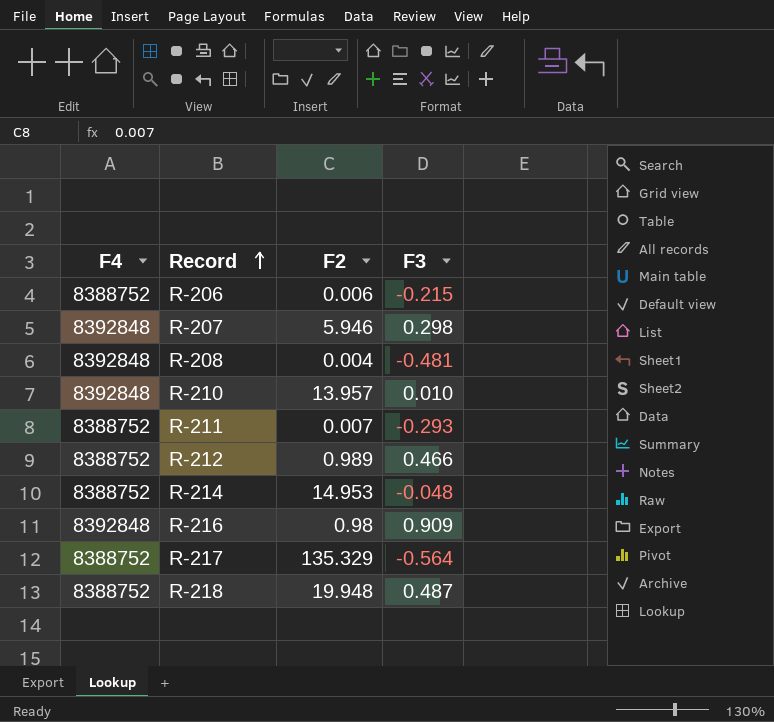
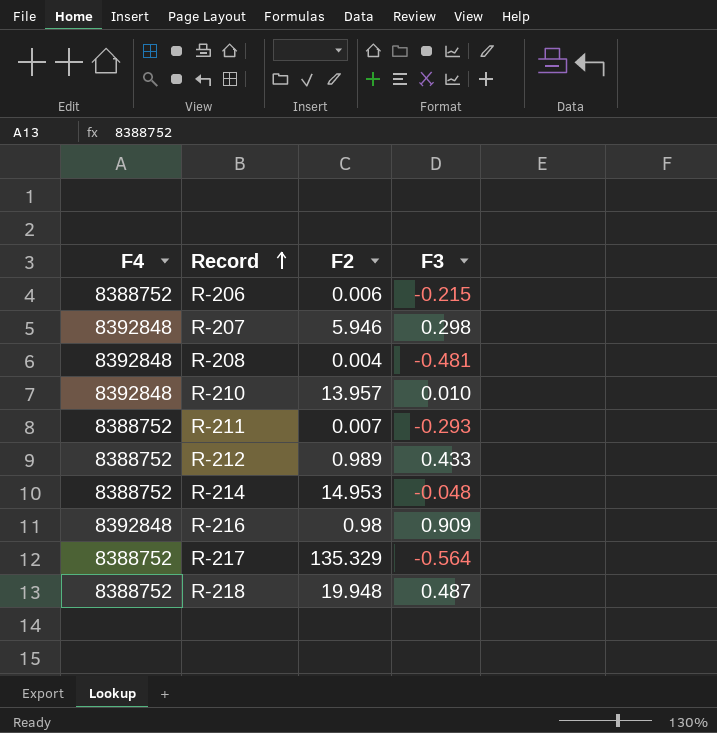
R-212 | F3: 0.466 -> 0.433

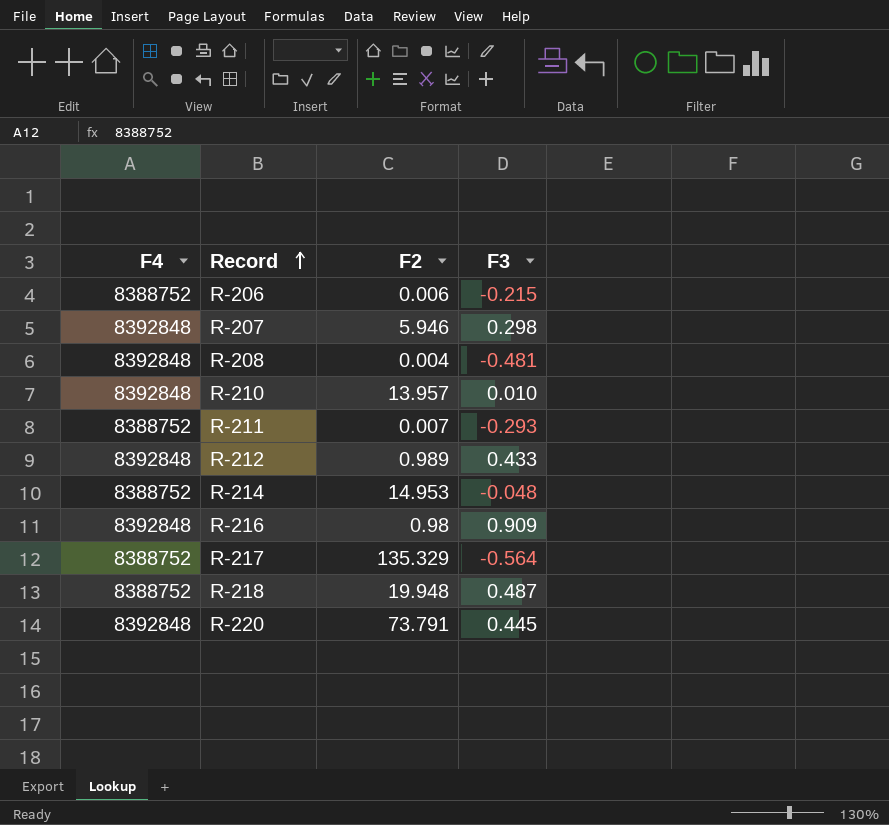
R-212 | F4: 8388752 -> 8392848
row R-220: none -> 8392848 | 73.791 | 0.445

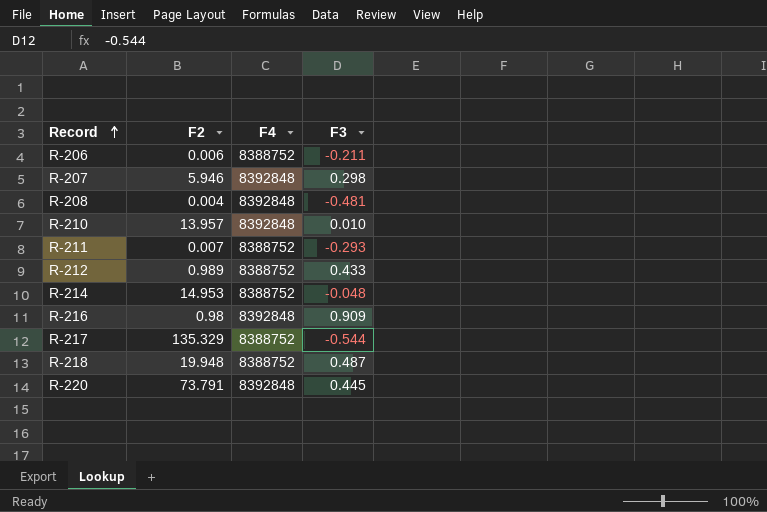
column F4 | position: 1 -> 3
R-206 | F3: -0.215 -> -0.211
R-212 | F4: 8392848 -> 8388752
R-217 | F3: -0.564 -> -0.544

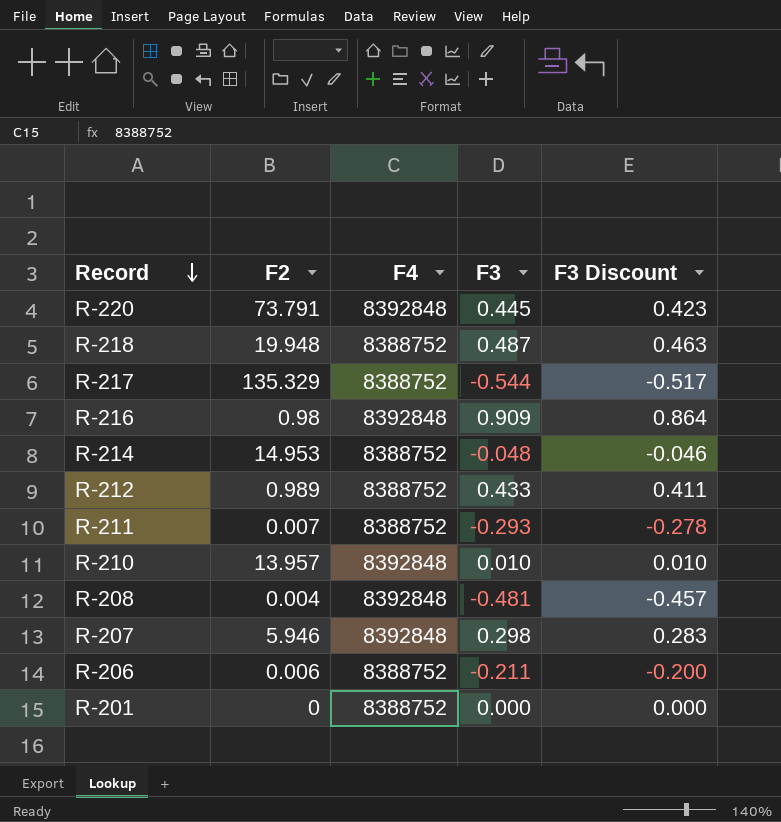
row order: Record ascending -> Record descending
column F3 Discount | formula: none -> [F3] * 0.95
row R-201: none -> 0 | 8388752 | 0.000 | 0.000

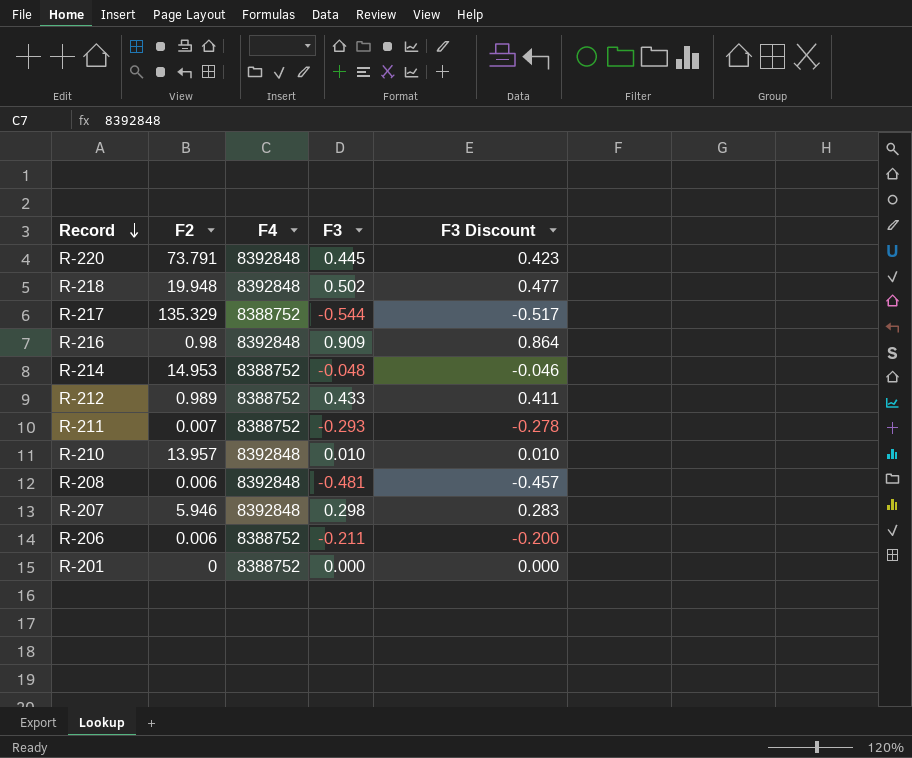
R-218 | F4: 8388752 -> 8392848
R-218 | F3: 0.487 -> 0.502
R-218 | F3 Discount: 0.463 -> 0.477
R-208 | F2: 0.004 -> 0.006

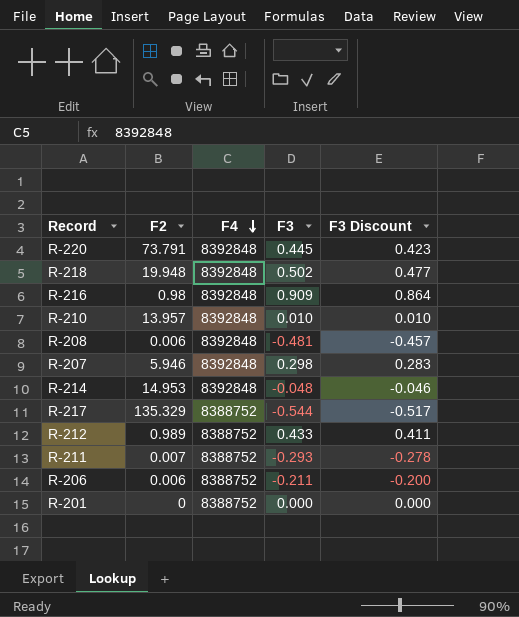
row order: Record descending -> F4 descending
R-214 | F4: 8388752 -> 8392848

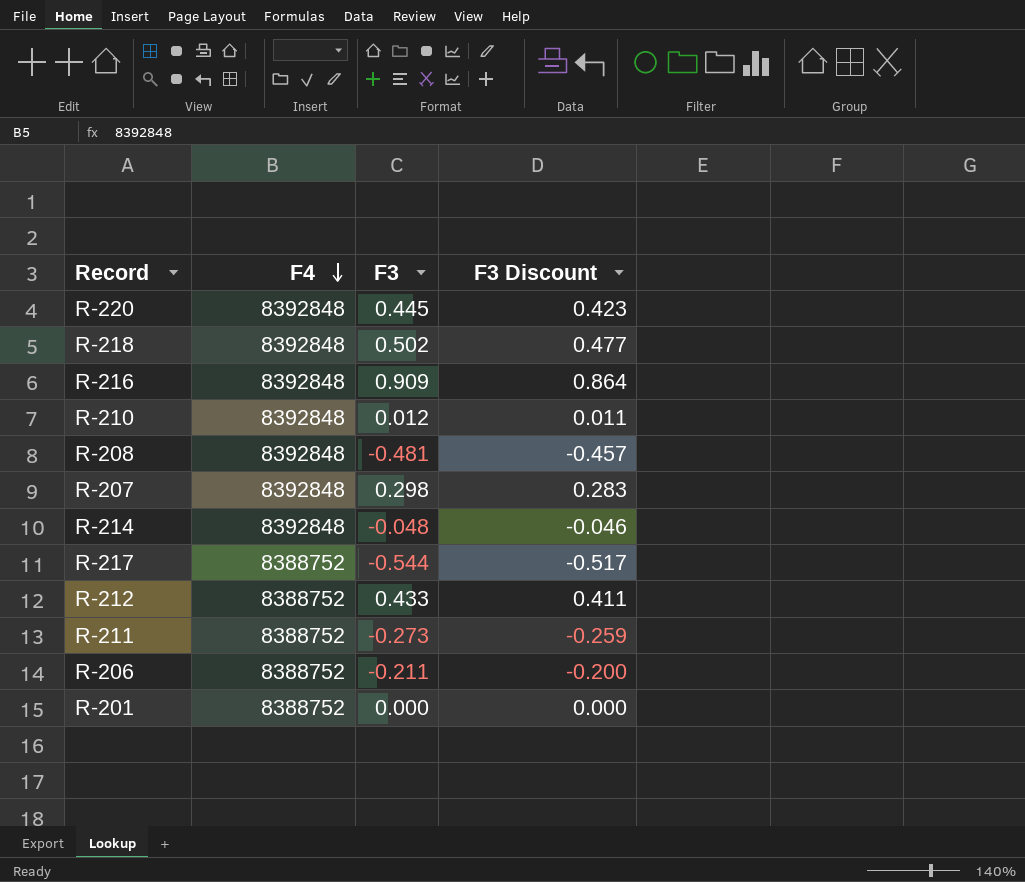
column F2 | position: 2 -> none
R-210 | F3: 0.010 -> 0.012
R-210 | F3 Discount: 0.010 -> 0.011
R-211 | F3: -0.293 -> -0.273
R-211 | F3 Discount: -0.278 -> -0.259

